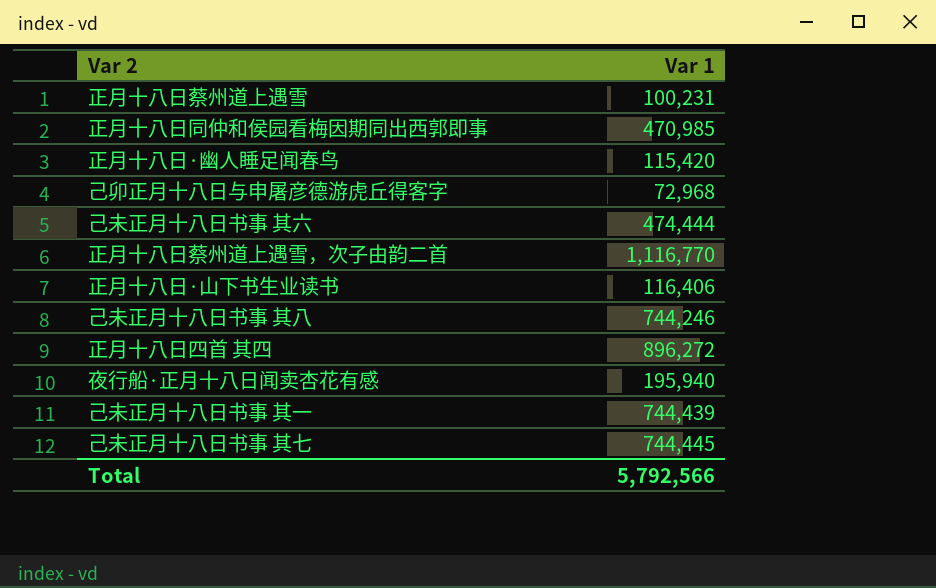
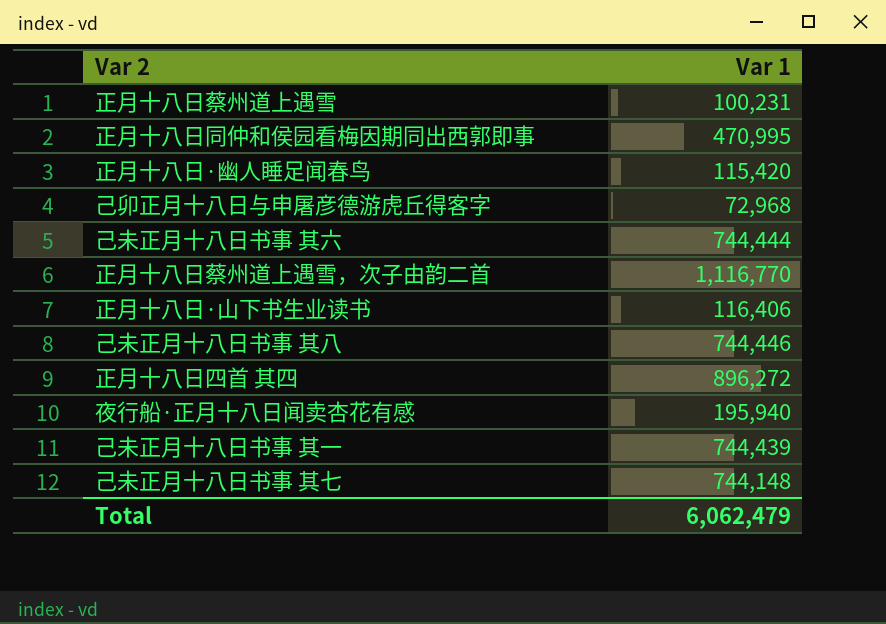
正月十八日同仲和侯园看梅因期同出西郭即事 | Var 1: 470,985 -> 470,995
己未正月十八日书事 其六 | Var 1: 474,444 -> 744,444
己未正月十八日书事 其八 | Var 1: 744,246 -> 744,446
己未正月十八日书事 其七 | Var 1: 744,445 -> 744,148
Total | Var 1: 5,792,566 -> 6,062,479

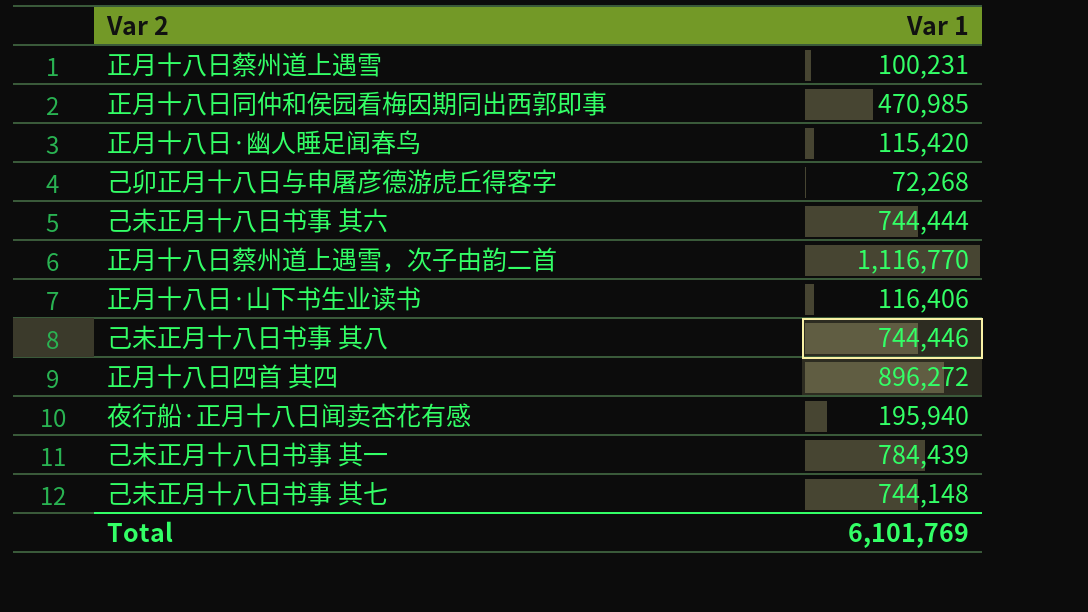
正月十八日同仲和侯园看梅因期同出西郭即事 | Var 1: 470,995 -> 470,985
己卯正月十八日与申屠彦德游虎丘得客字 | Var 1: 72,968 -> 72,268
己未正月十八日书事 其一 | Var 1: 744,439 -> 784,439
Total | Var 1: 6,062,479 -> 6,101,769

